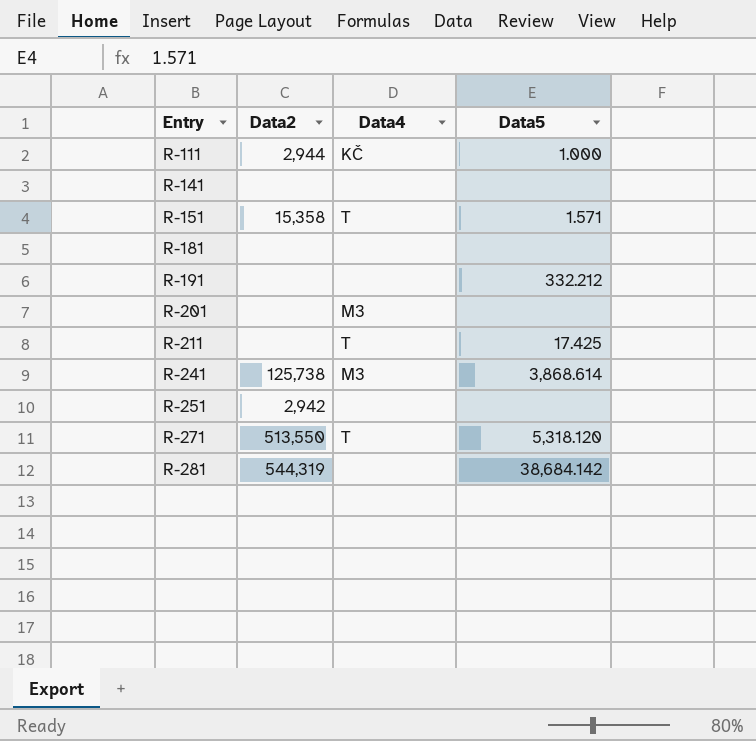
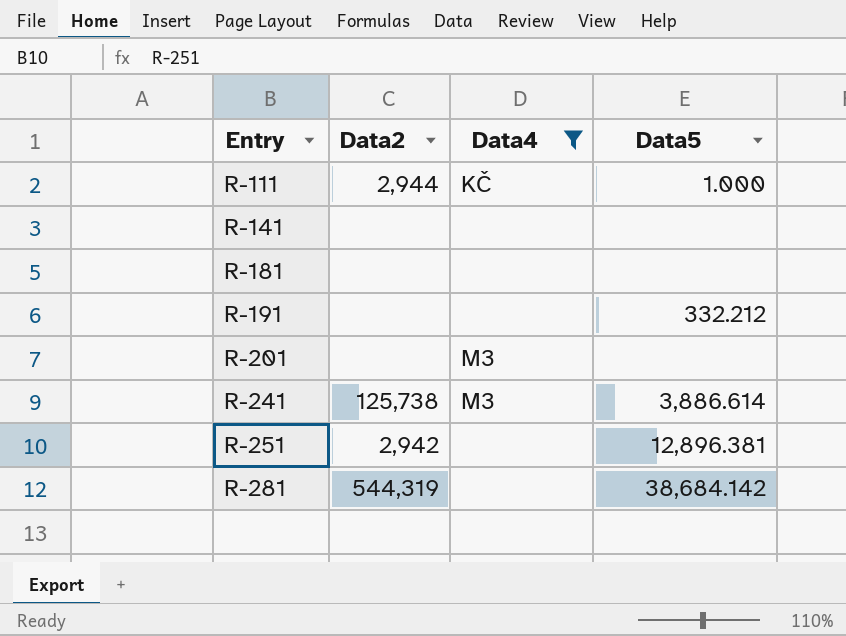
filter: none -> Data4 != T
R-241 | Data5: 3,868.614 -> 3,886.614
R-251 | Data5: none -> 12,896.381

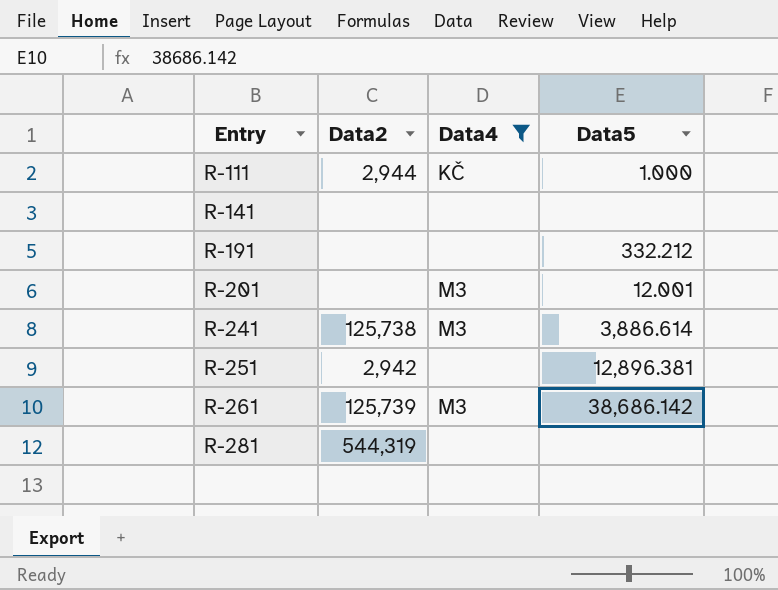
row R-181: none | none | none -> none
R-201 | Data5: none -> 12.001
row R-261: none -> 125,739 | M3 | 38,686.142
R-281 | Data5: 38,684.142 -> none

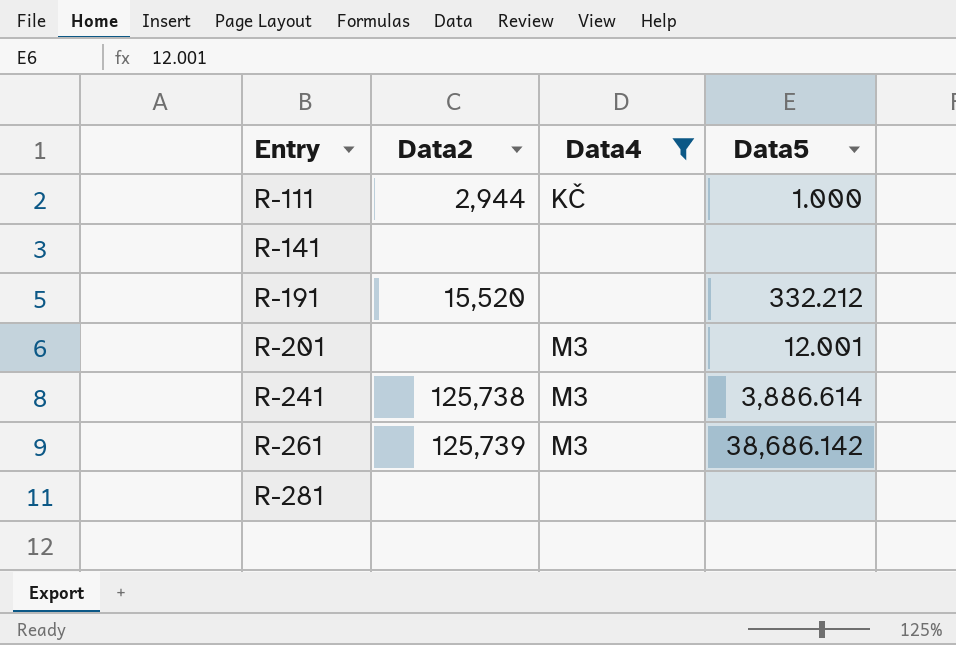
row R-251: 2,942 | none | 12,896.381 -> none
R-191 | Data2: none -> 15,520
R-281 | Data2: 544,319 -> none

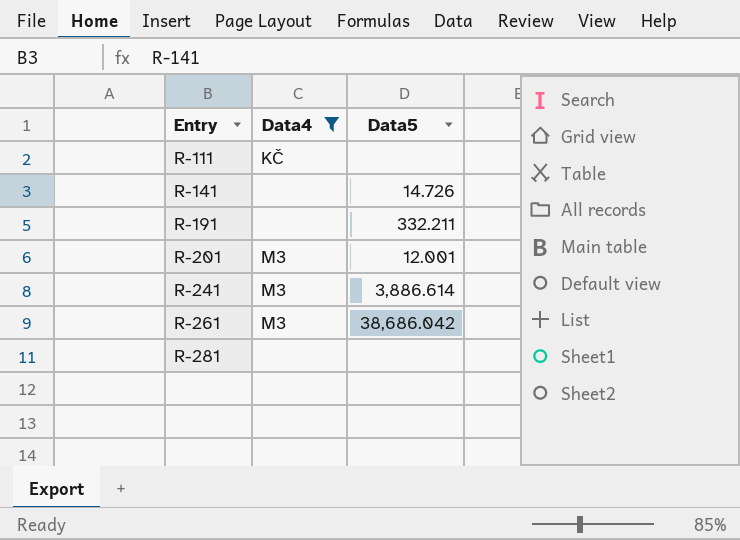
column Data2 | position: 2 -> none
R-111 | Data5: 1.000 -> none
R-141 | Data5: none -> 14.726
R-191 | Data5: 332.212 -> 332.211
R-261 | Data5: 38,686.142 -> 38,686.042

